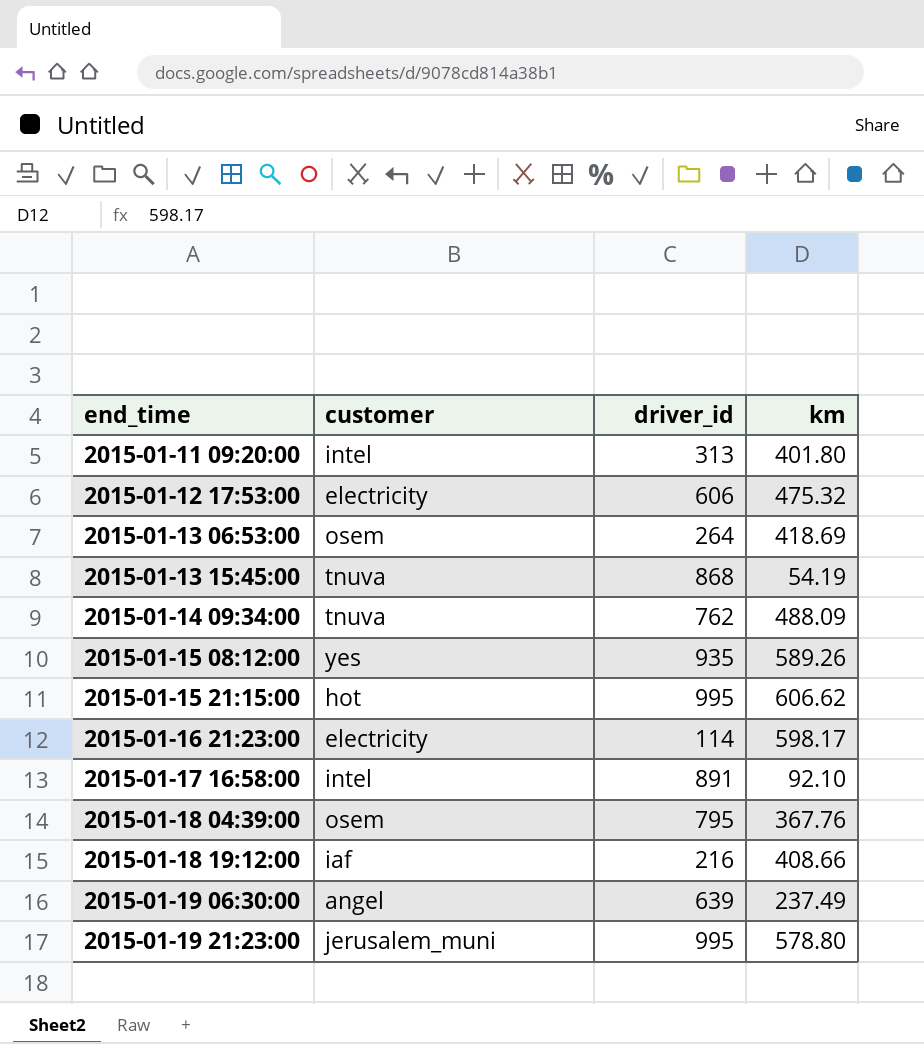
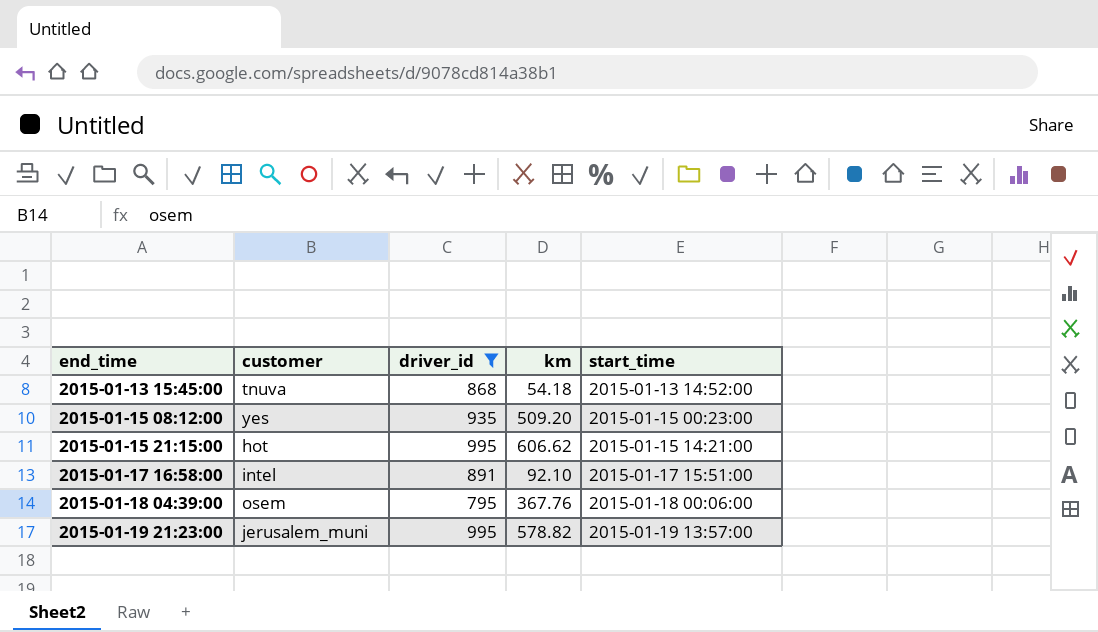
filter: none -> driver_id >= 795
column start_time | position: none -> 5
2015-01-13 15:45:00 | km: 54.19 -> 54.18
2015-01-15 08:12:00 | km: 589.26 -> 509.20
2015-01-19 21:23:00 | km: 578.80 -> 578.82

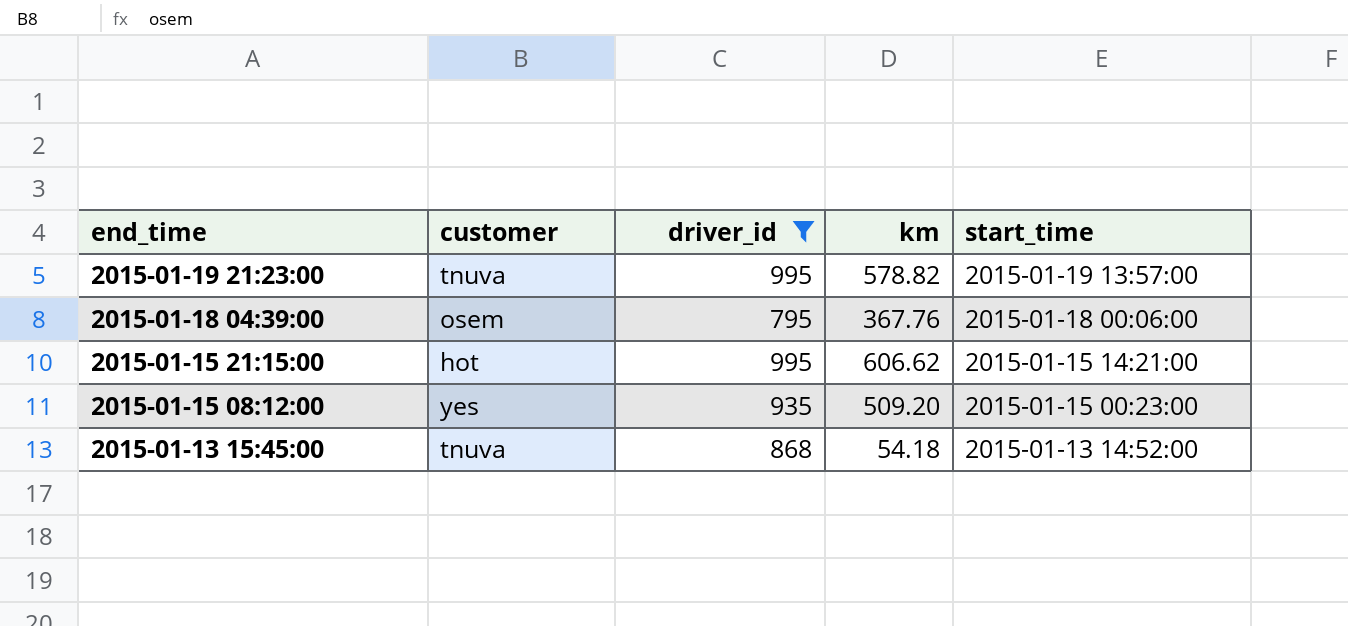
row order: end_time ascending -> end_time descending
row 2015-01-17 16:58:00: intel | 891 | 92.10 | 2015-01-17 15:51:00 -> none
2015-01-19 21:23:00 | customer: jerusalem_muni -> tnuva

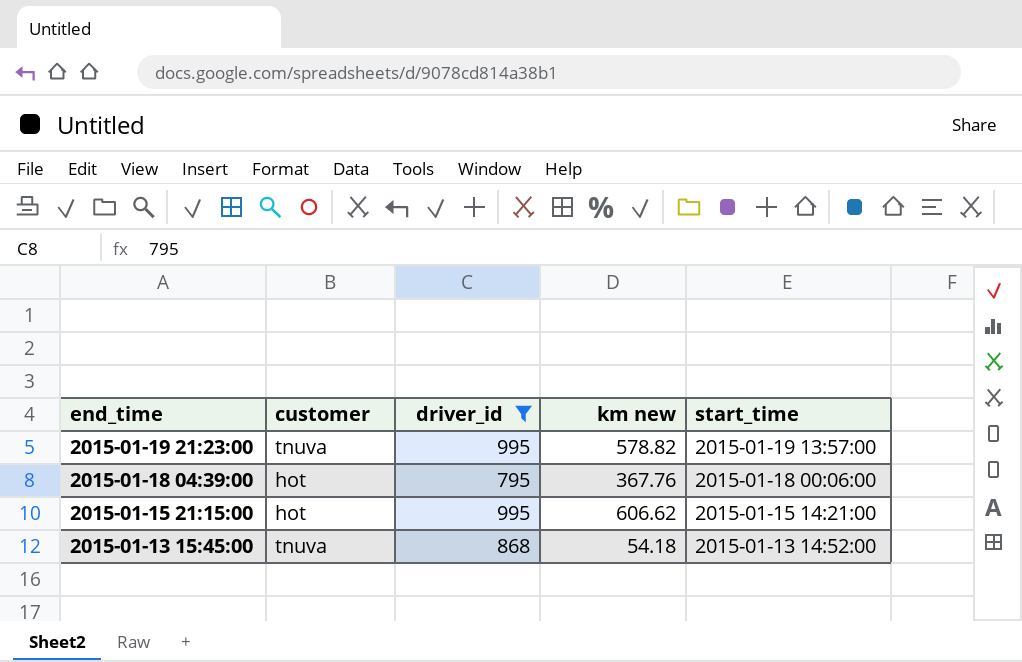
column name: km -> km new
row 2015-01-15 08:12:00: yes | 935 | 509.20 | 2015-01-15 00:23:00 -> none
2015-01-18 04:39:00 | customer: osem -> hot

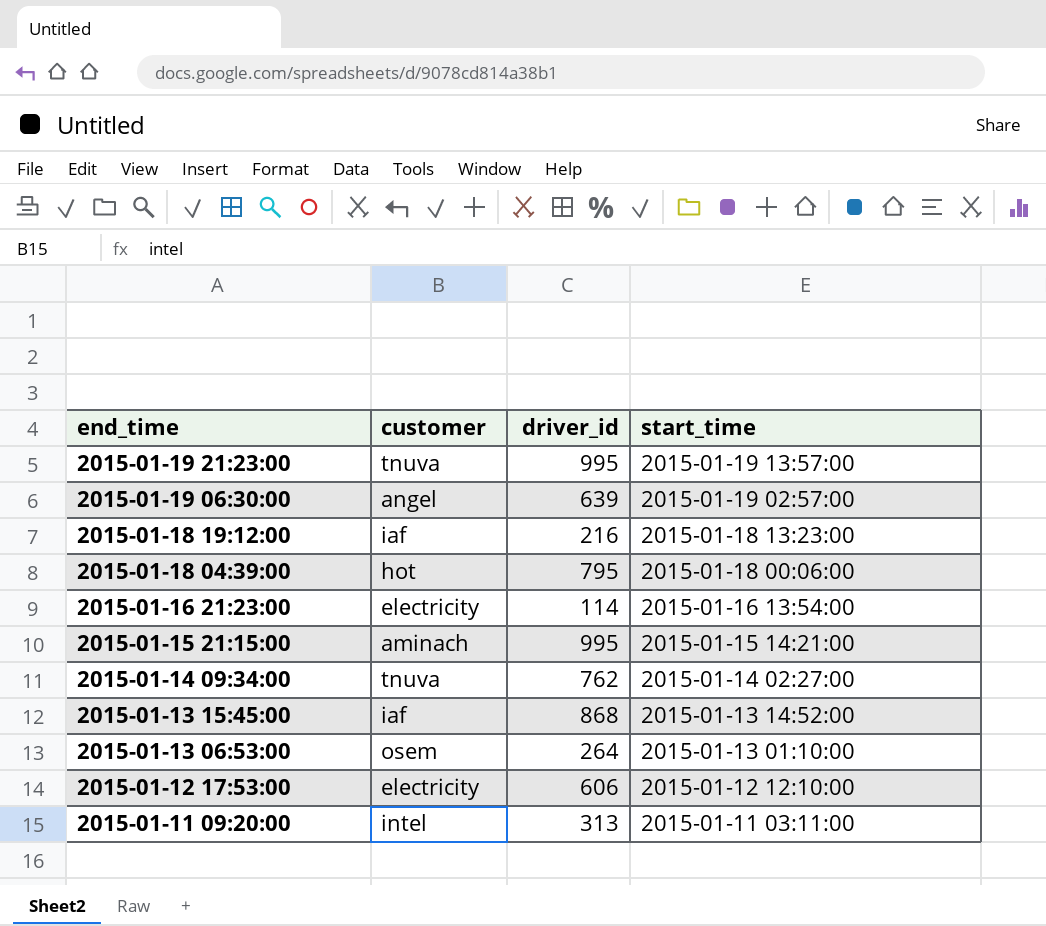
filter: driver_id >= 795 -> none
column km new | position: 4 -> none
2015-01-15 21:15:00 | customer: hot -> aminach
2015-01-13 15:45:00 | customer: tnuva -> iaf

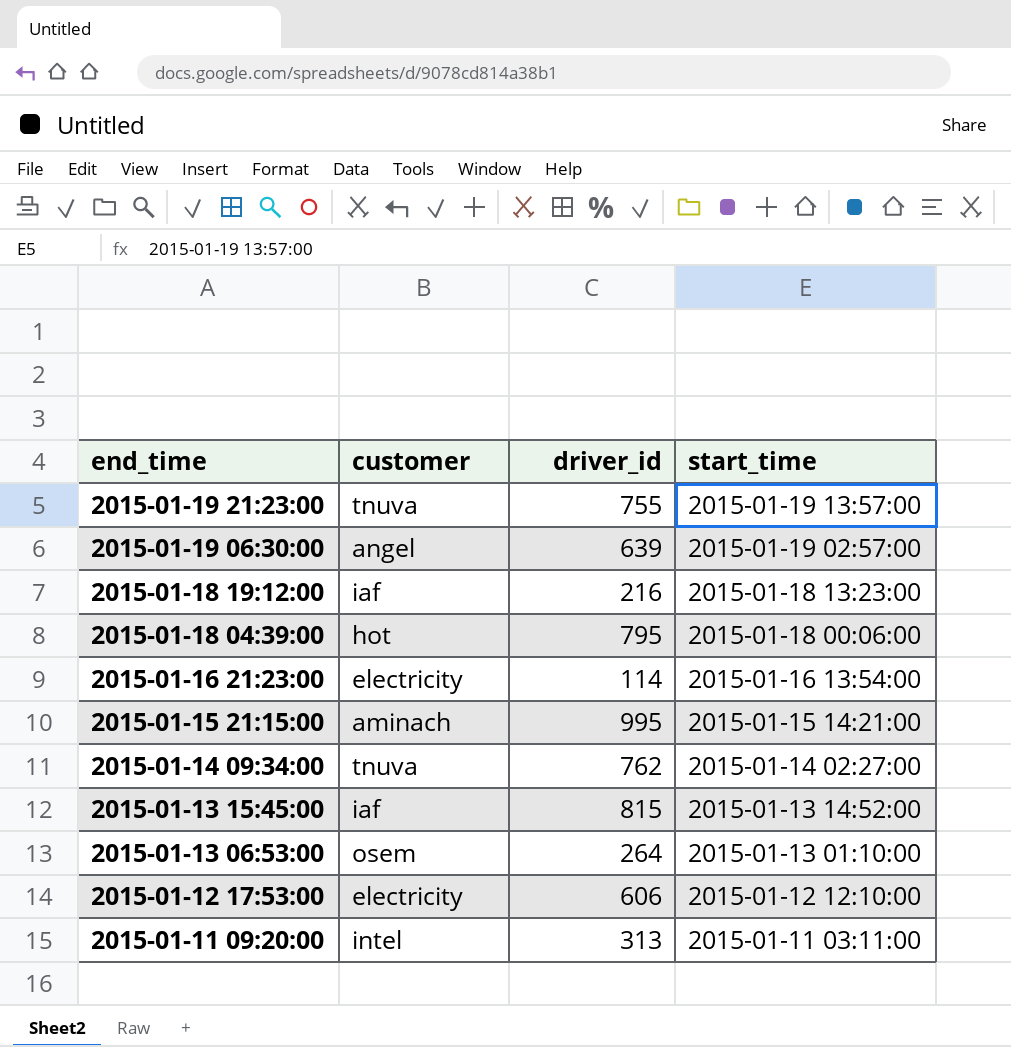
2015-01-19 21:23:00 | driver_id: 995 -> 755
2015-01-13 15:45:00 | driver_id: 868 -> 815

